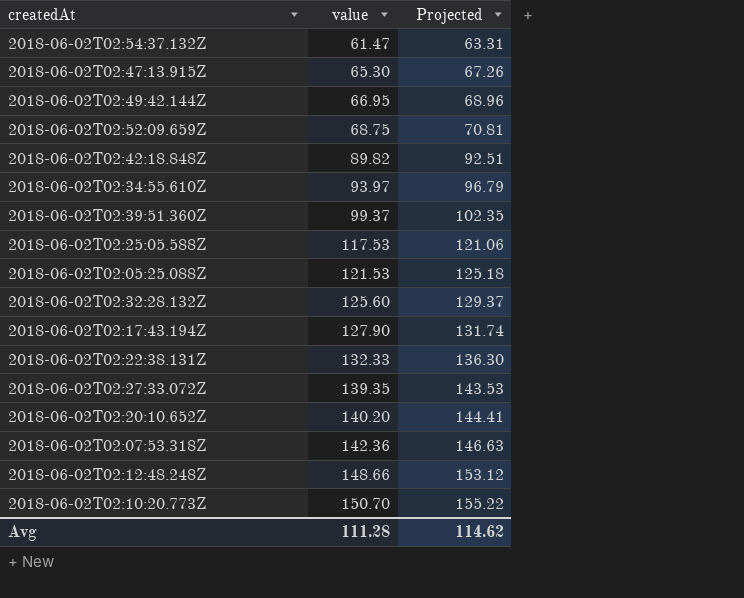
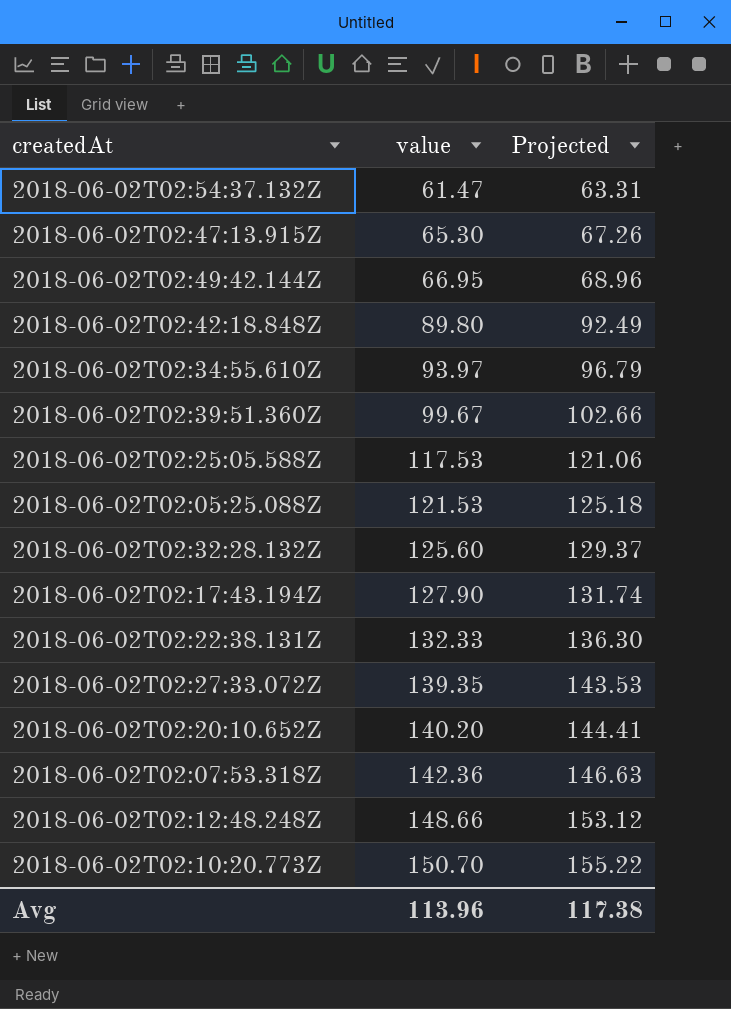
row 2018-06-02T02:52:09.659Z: 68.75 | 70.81 -> none
2018-06-02T02:42:18.848Z | value: 89.82 -> 89.80
2018-06-02T02:42:18.848Z | Projected: 92.51 -> 92.49
2018-06-02T02:39:51.360Z | value: 99.37 -> 99.67
2018-06-02T02:39:51.360Z | Projected: 102.35 -> 102.66
Avg | value: 111.28 -> 113.96
Avg | Projected: 114.62 -> 117.38

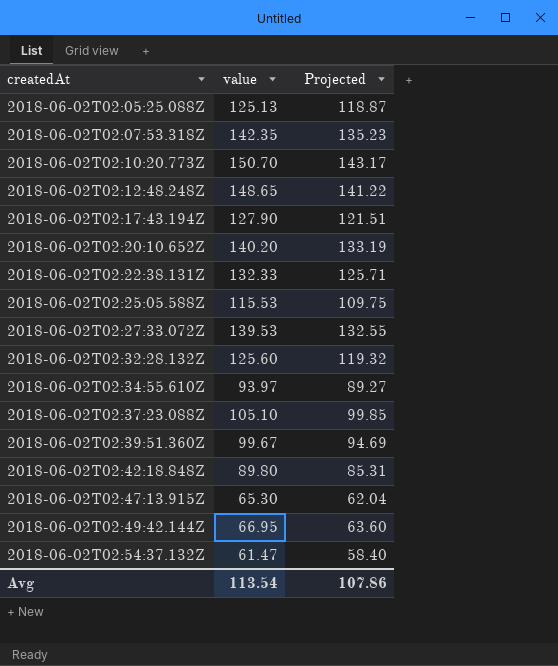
row order: value ascending -> createdAt ascending
column Projected | formula: [value] * 1.03 -> [value] * 0.95
2018-06-02T02:05:25.088Z | value: 121.53 -> 125.13
2018-06-02T02:07:53.318Z | value: 142.36 -> 142.35
2018-06-02T02:12:48.248Z | value: 148.66 -> 148.65
2018-06-02T02:25:05.588Z | value: 117.53 -> 115.53
2018-06-02T02:27:33.072Z | value: 139.35 -> 139.53
row 2018-06-02T02:37:23.088Z: none -> 105.10 | 99.85
Avg | value: 113.96 -> 113.54
Avg | Projected: 117.38 -> 107.86

